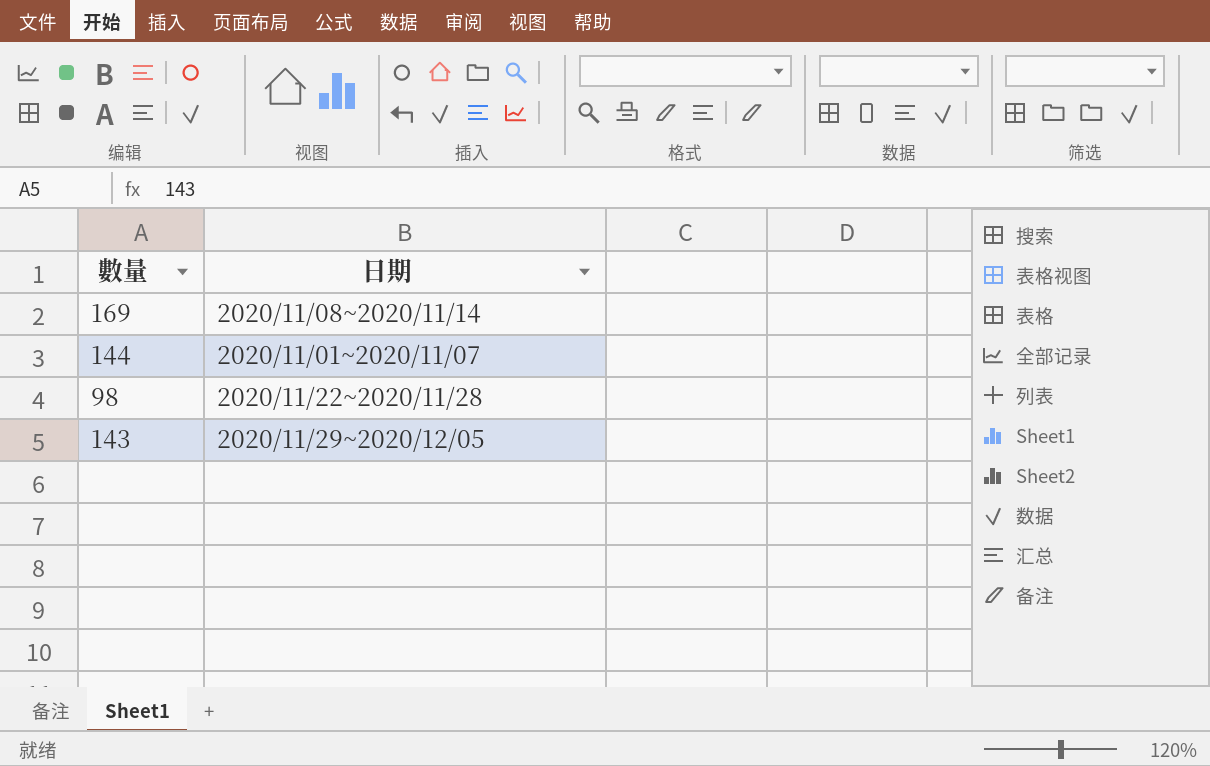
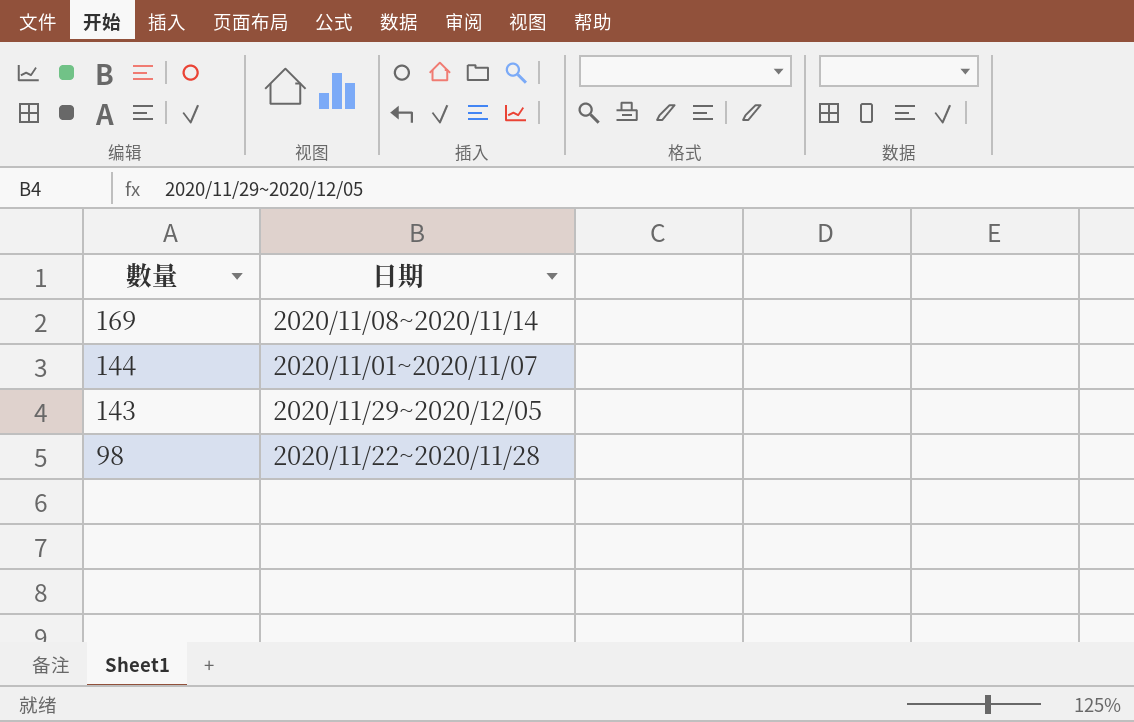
row order: none -> 數量 descending

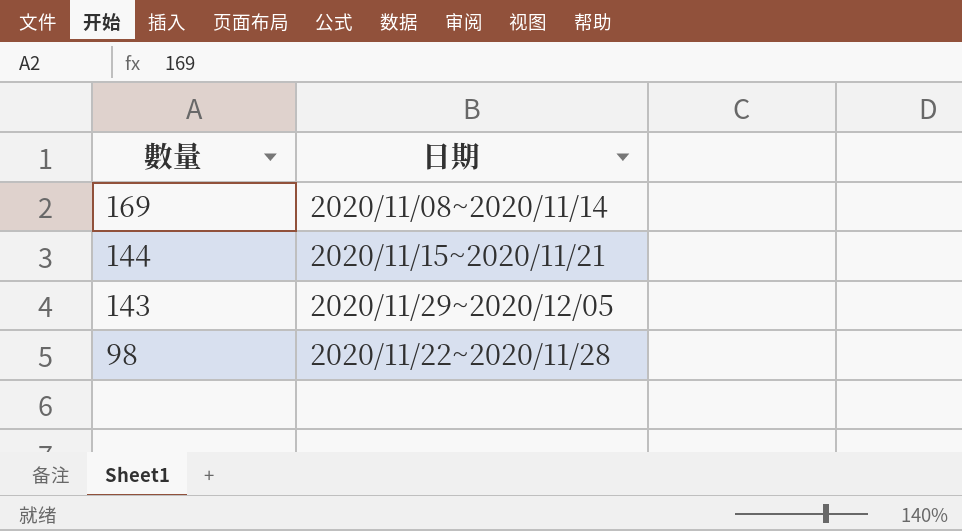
144 | 日期: 2020/11/01~2020/11/07 -> 2020/11/15~2020/11/21

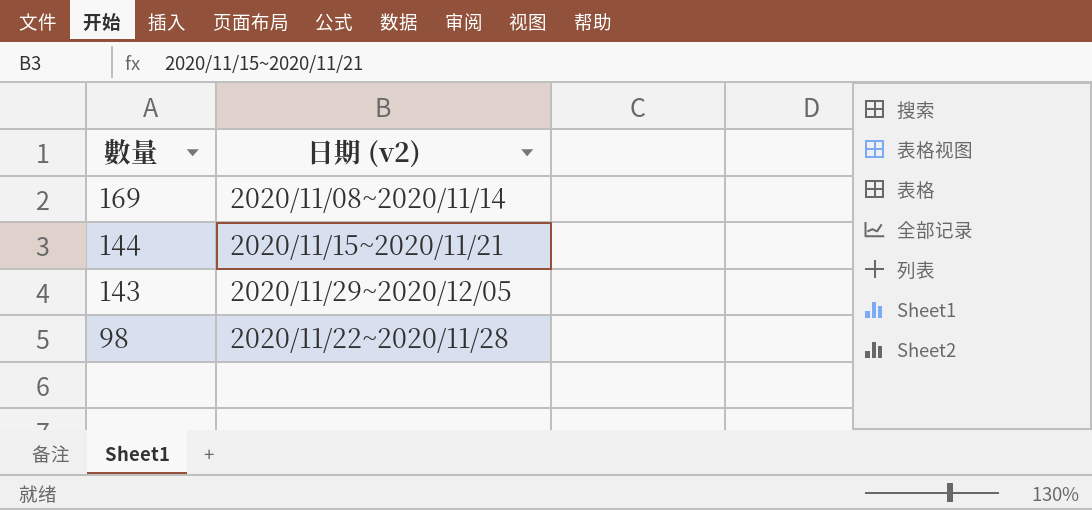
column name: 日期 -> 日期 (v2)

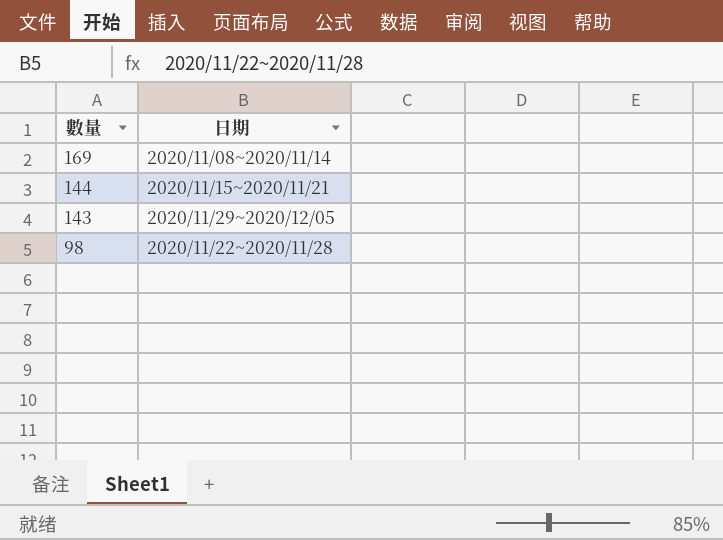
column name: 日期 (v2) -> 日期

